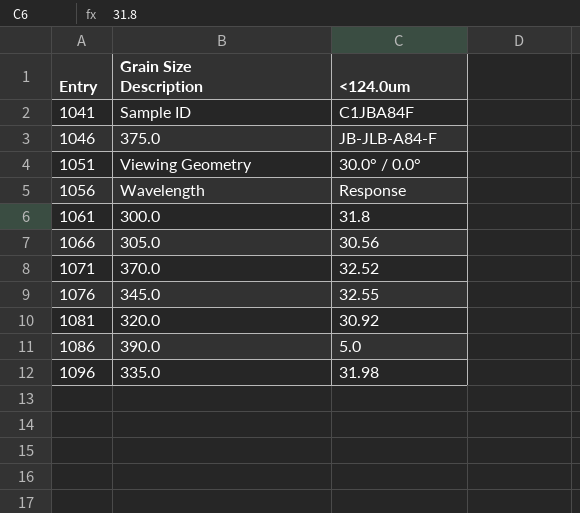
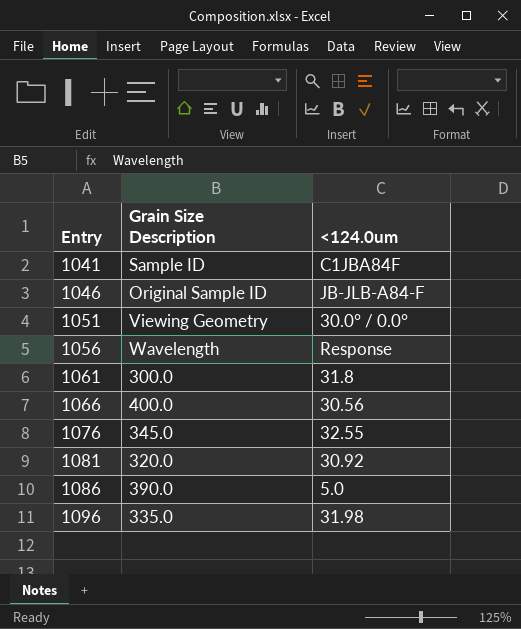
row 1071: 370.0 | 32.52 -> none
1046 | Grain Size Description: 375.0 -> Original Sample ID
1066 | Grain Size Description: 305.0 -> 400.0

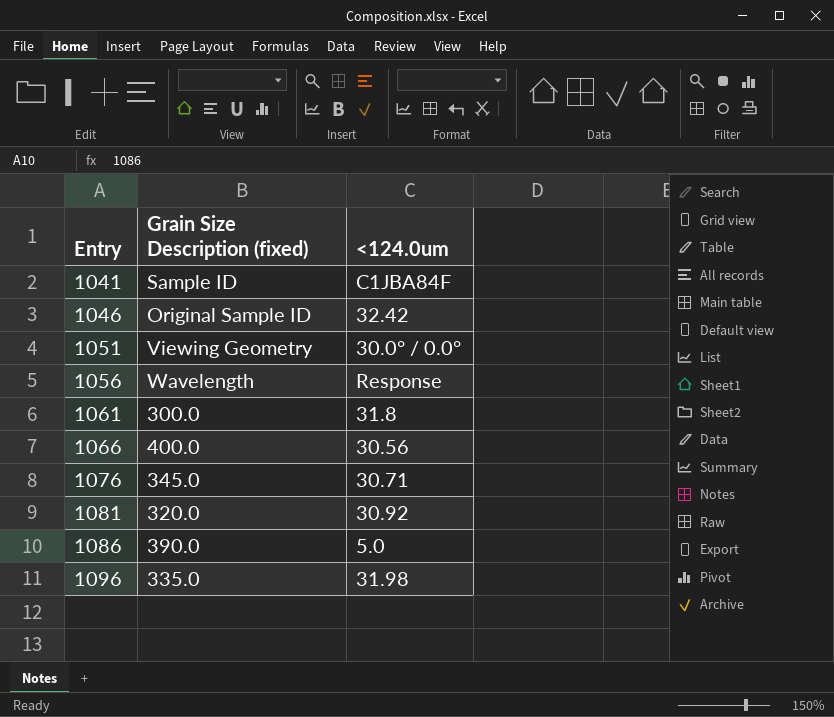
column name: Grain Size Description -> Grain Size Description (fixed)
1046 | <124.0um: JB-JLB-A84-F -> 32.42
1076 | <124.0um: 32.55 -> 30.71

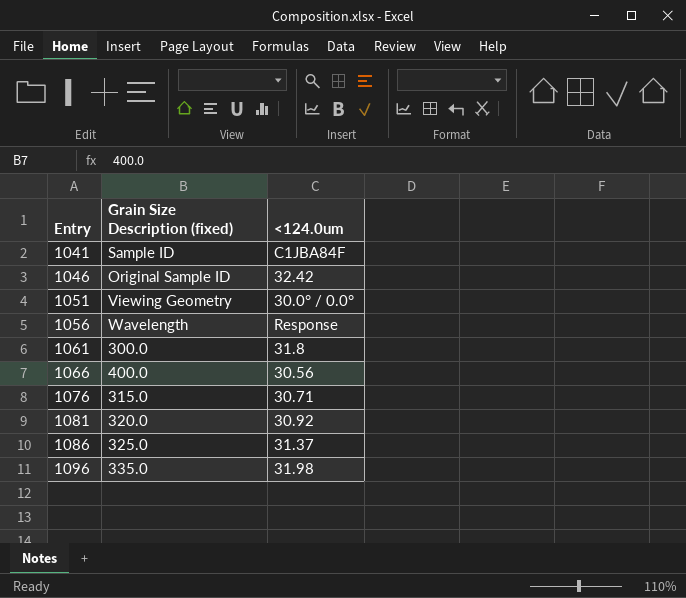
1076 | Grain Size Description (fixed): 345.0 -> 315.0
1086 | Grain Size Description (fixed): 390.0 -> 325.0
1086 | <124.0um: 5.0 -> 31.37

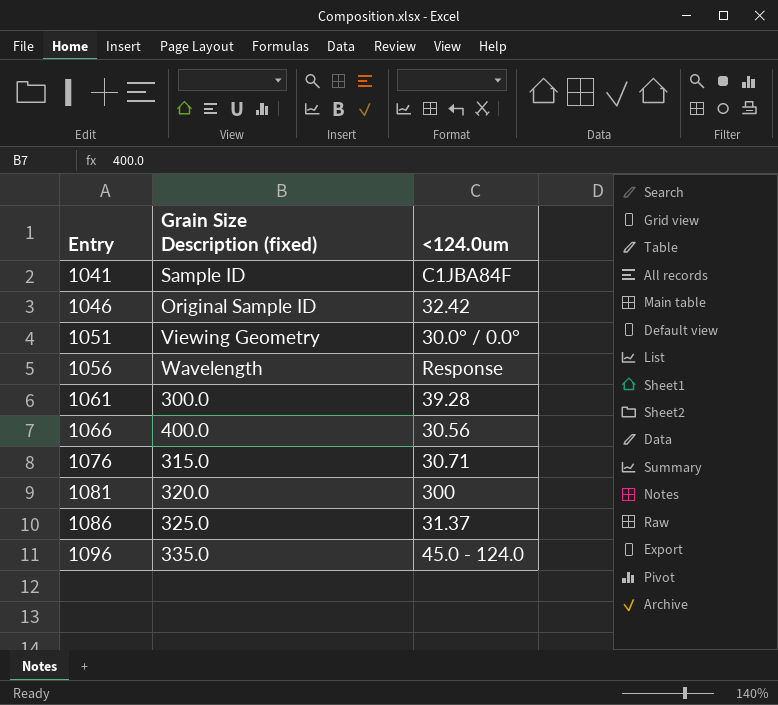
1061 | <124.0um: 31.8 -> 39.28
1081 | <124.0um: 30.92 -> 300
1096 | <124.0um: 31.98 -> 45.0 - 124.0

